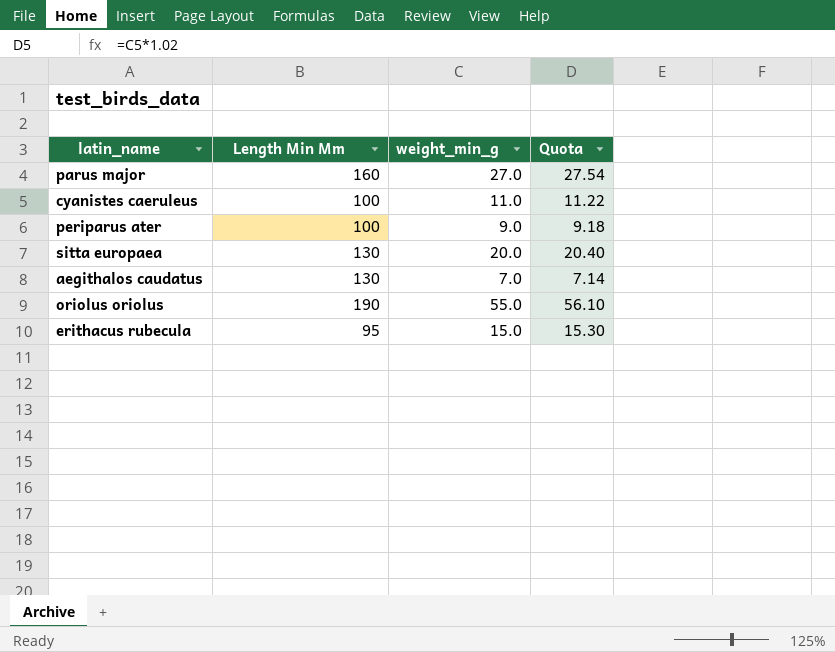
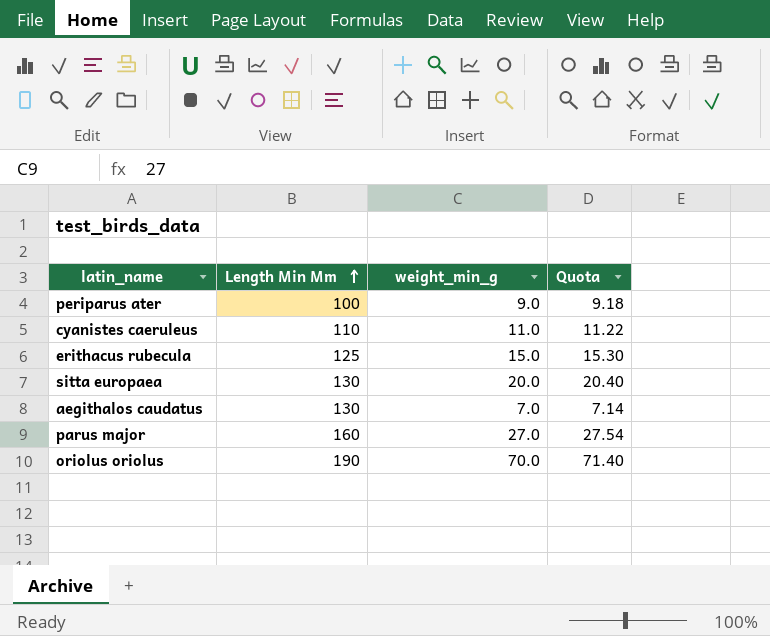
row order: none -> Length Min Mm ascending
cyanistes caeruleus | Length Min Mm: 100 -> 110
erithacus rubecula | Length Min Mm: 95 -> 125
oriolus oriolus | weight_min_g: 55.0 -> 70.0
oriolus oriolus | Quota: 56.10 -> 71.40

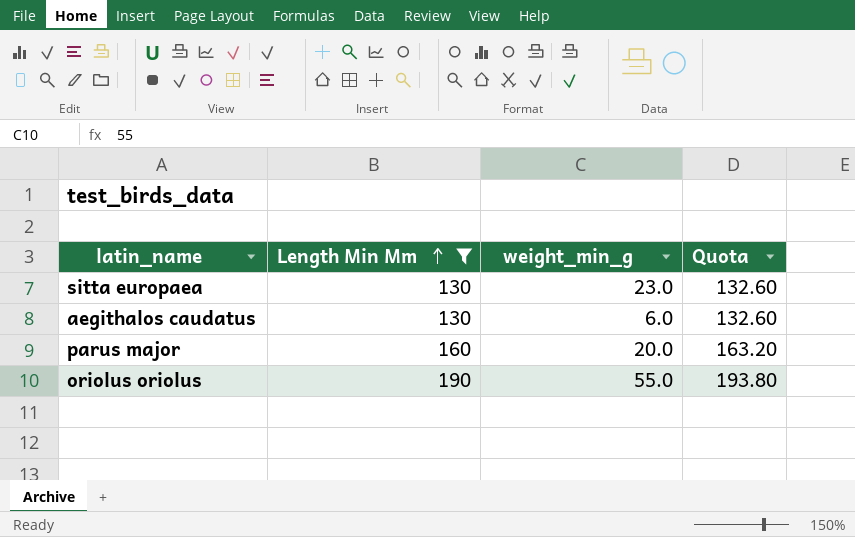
filter: none -> Length Min Mm >= 130
column Quota | formula: [weight_min_g] * 1.02 -> [Length Min Mm] * 1.02
sitta europaea | weight_min_g: 20.0 -> 23.0
aegithalos caudatus | weight_min_g: 7.0 -> 6.0
parus major | weight_min_g: 27.0 -> 20.0
oriolus oriolus | weight_min_g: 70.0 -> 55.0

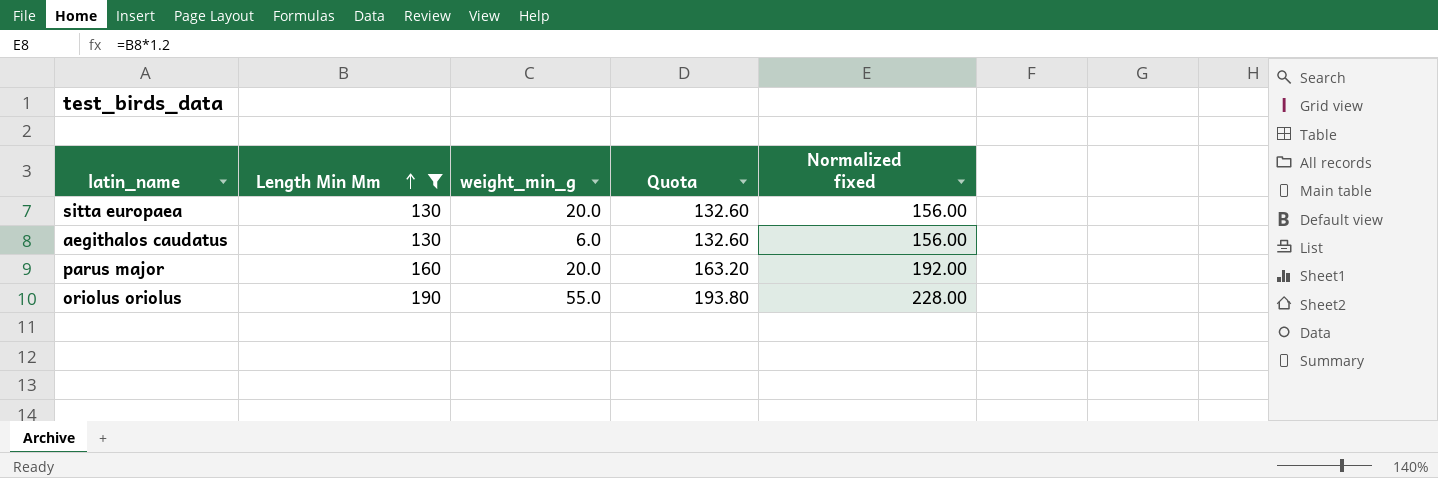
column Normalized fixed | formula: none -> [Length Min Mm] * 1.2
sitta europaea | weight_min_g: 23.0 -> 20.0

